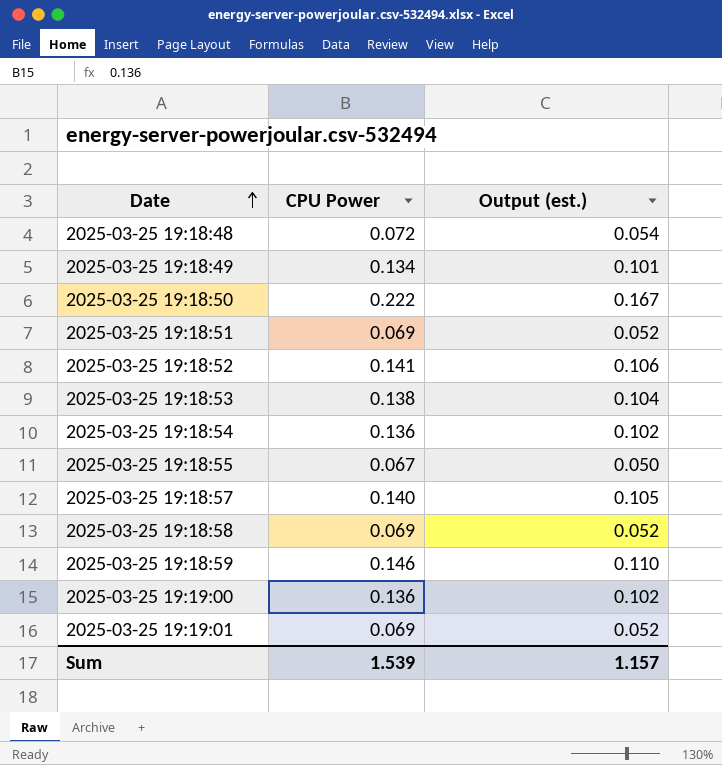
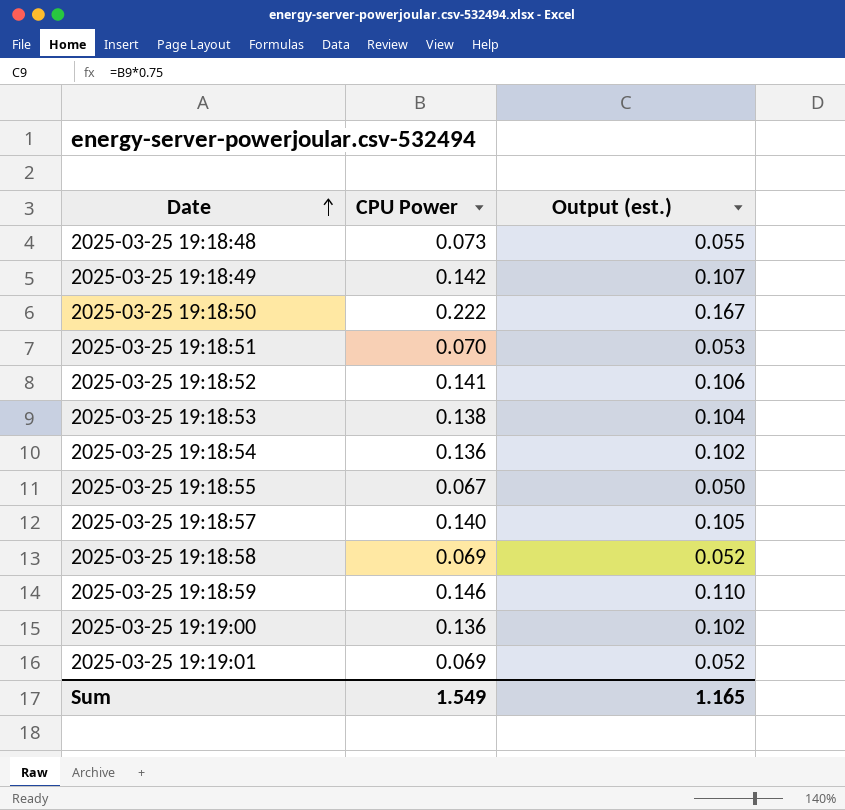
2025-03-25 19:18:48 | CPU Power: 0.072 -> 0.073
2025-03-25 19:18:48 | Output (est.): 0.054 -> 0.055
2025-03-25 19:18:49 | CPU Power: 0.134 -> 0.142
2025-03-25 19:18:49 | Output (est.): 0.101 -> 0.107
2025-03-25 19:18:51 | CPU Power: 0.069 -> 0.070
2025-03-25 19:18:51 | Output (est.): 0.052 -> 0.053
Sum | CPU Power: 1.539 -> 1.549
Sum | Output (est.): 1.157 -> 1.165

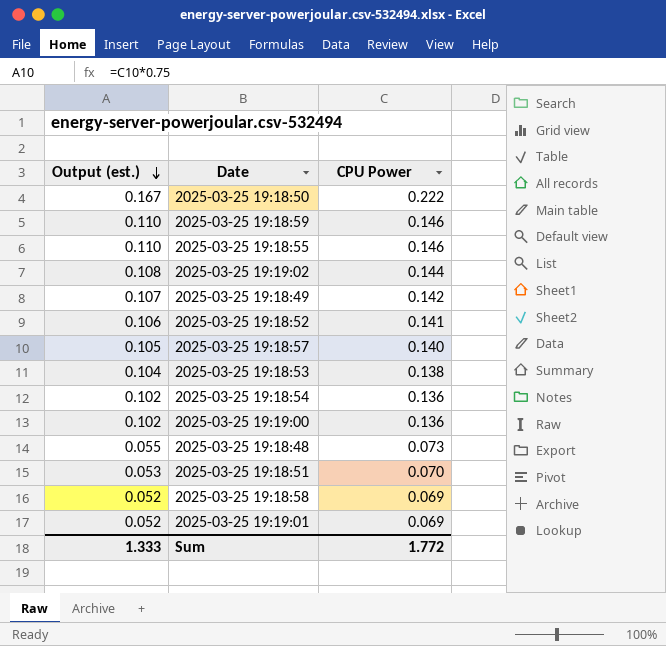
row order: Date ascending -> Output (est.) descending
column Output (est.) | position: 3 -> 1
2025-03-25 19:18:55 | Output (est.): 0.050 -> 0.110
2025-03-25 19:18:55 | CPU Power: 0.067 -> 0.146
row 2025-03-25 19:19:02: none -> 0.108 | 0.144
Sum | Output (est.): 1.165 -> 1.333
Sum | CPU Power: 1.549 -> 1.772

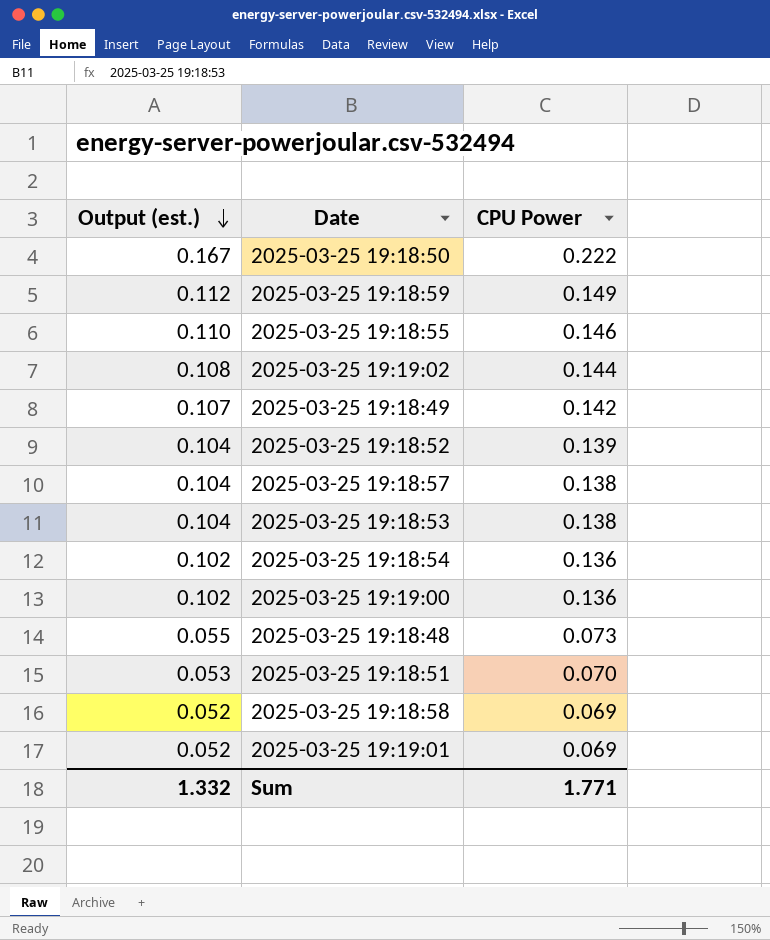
2025-03-25 19:18:59 | Output (est.): 0.110 -> 0.112
2025-03-25 19:18:59 | CPU Power: 0.146 -> 0.149
2025-03-25 19:18:52 | Output (est.): 0.106 -> 0.104
2025-03-25 19:18:52 | CPU Power: 0.141 -> 0.139
2025-03-25 19:18:57 | Output (est.): 0.105 -> 0.104
2025-03-25 19:18:57 | CPU Power: 0.140 -> 0.138
Sum | Output (est.): 1.333 -> 1.332
Sum | CPU Power: 1.772 -> 1.771

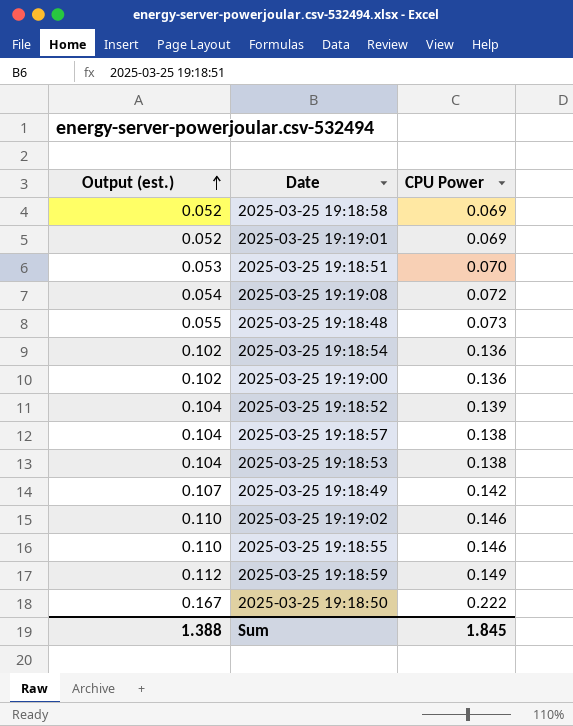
row order: Output (est.) descending -> Output (est.) ascending
row 2025-03-25 19:19:08: none -> 0.054 | 0.072
2025-03-25 19:19:02 | Output (est.): 0.108 -> 0.110
2025-03-25 19:19:02 | CPU Power: 0.144 -> 0.146
Sum | Output (est.): 1.332 -> 1.388
Sum | CPU Power: 1.771 -> 1.845

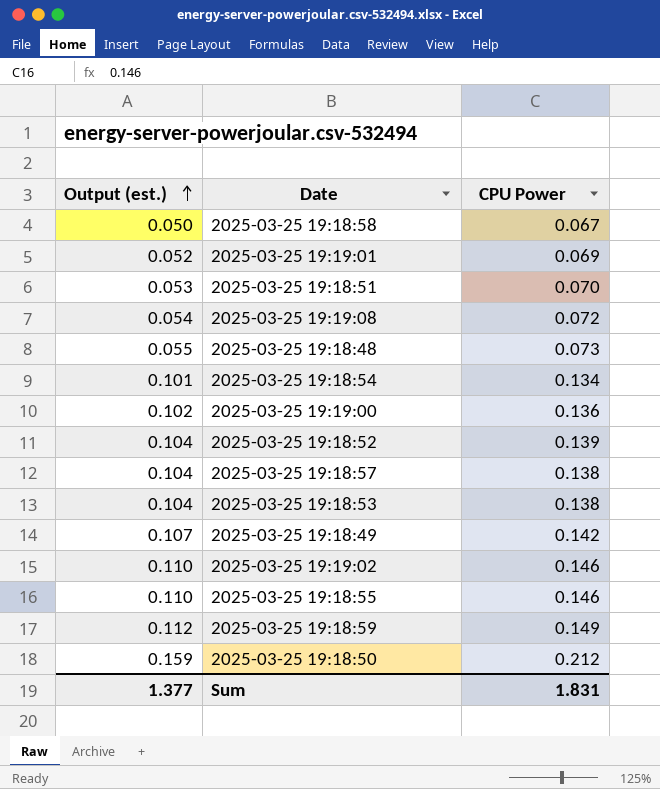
2025-03-25 19:18:58 | Output (est.): 0.052 -> 0.050
2025-03-25 19:18:58 | CPU Power: 0.069 -> 0.067
2025-03-25 19:18:54 | Output (est.): 0.102 -> 0.101
2025-03-25 19:18:54 | CPU Power: 0.136 -> 0.134
2025-03-25 19:18:50 | Output (est.): 0.167 -> 0.159
2025-03-25 19:18:50 | CPU Power: 0.222 -> 0.212
Sum | Output (est.): 1.388 -> 1.377
Sum | CPU Power: 1.845 -> 1.831

